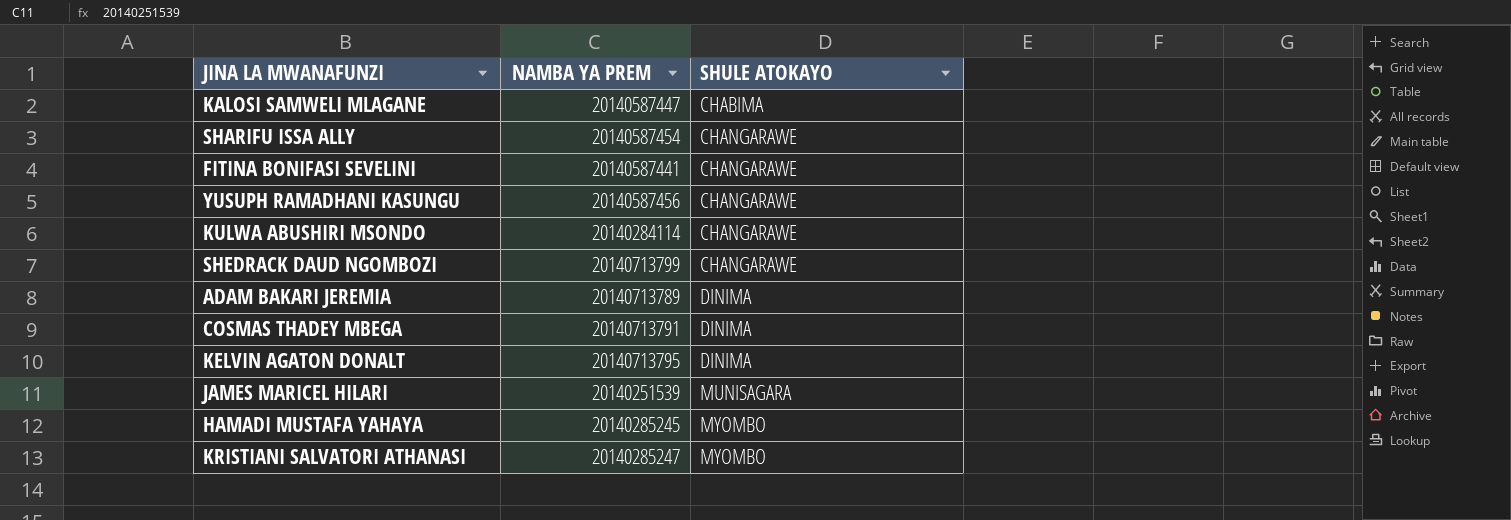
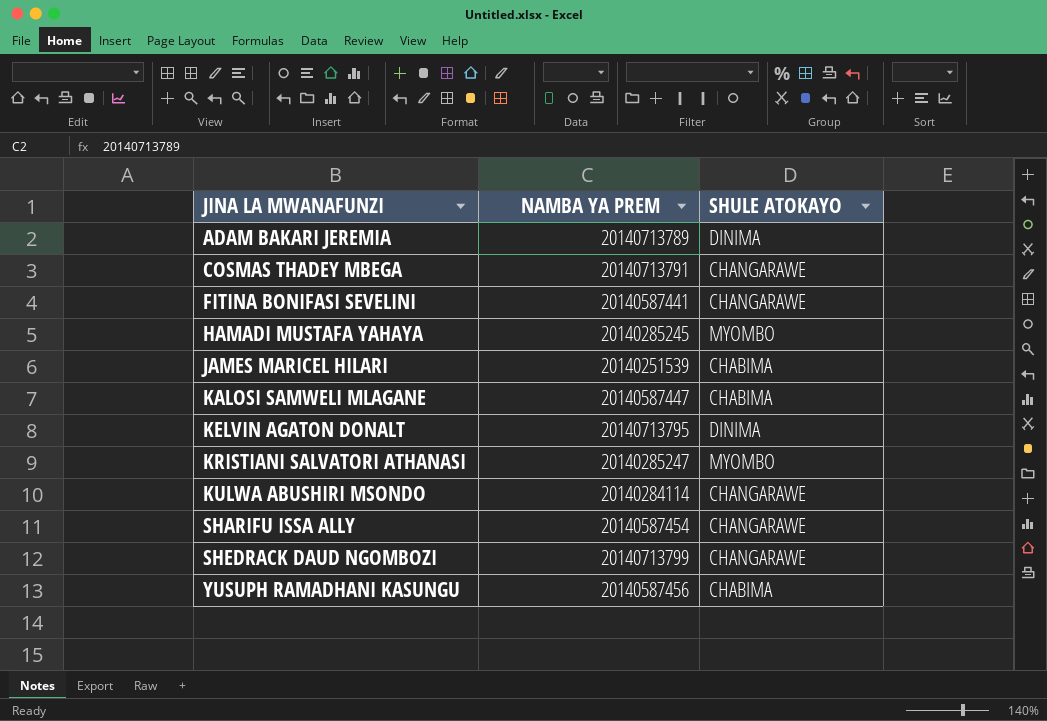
row order: SHULE ATOKAYO ascending -> JINA LA MWANAFUNZI ascending
COSMAS THADEY MBEGA | SHULE ATOKAYO: DINIMA -> CHANGARAWE
JAMES MARICEL HILARI | SHULE ATOKAYO: MUNISAGARA -> CHABIMA
YUSUPH RAMADHANI KASUNGU | SHULE ATOKAYO: CHANGARAWE -> CHABIMA

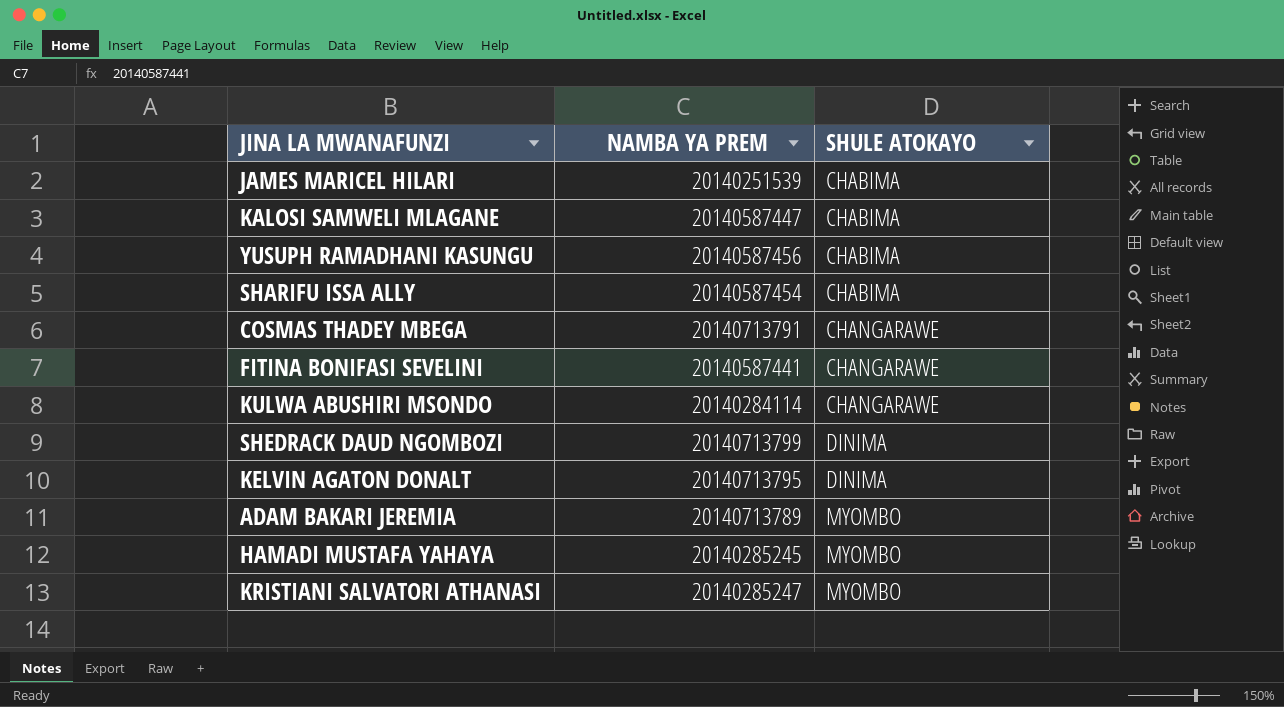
row order: JINA LA MWANAFUNZI ascending -> SHULE ATOKAYO ascending
SHARIFU ISSA ALLY | SHULE ATOKAYO: CHANGARAWE -> CHABIMA
SHEDRACK DAUD NGOMBOZI | SHULE ATOKAYO: CHANGARAWE -> DINIMA
ADAM BAKARI JEREMIA | SHULE ATOKAYO: DINIMA -> MYOMBO

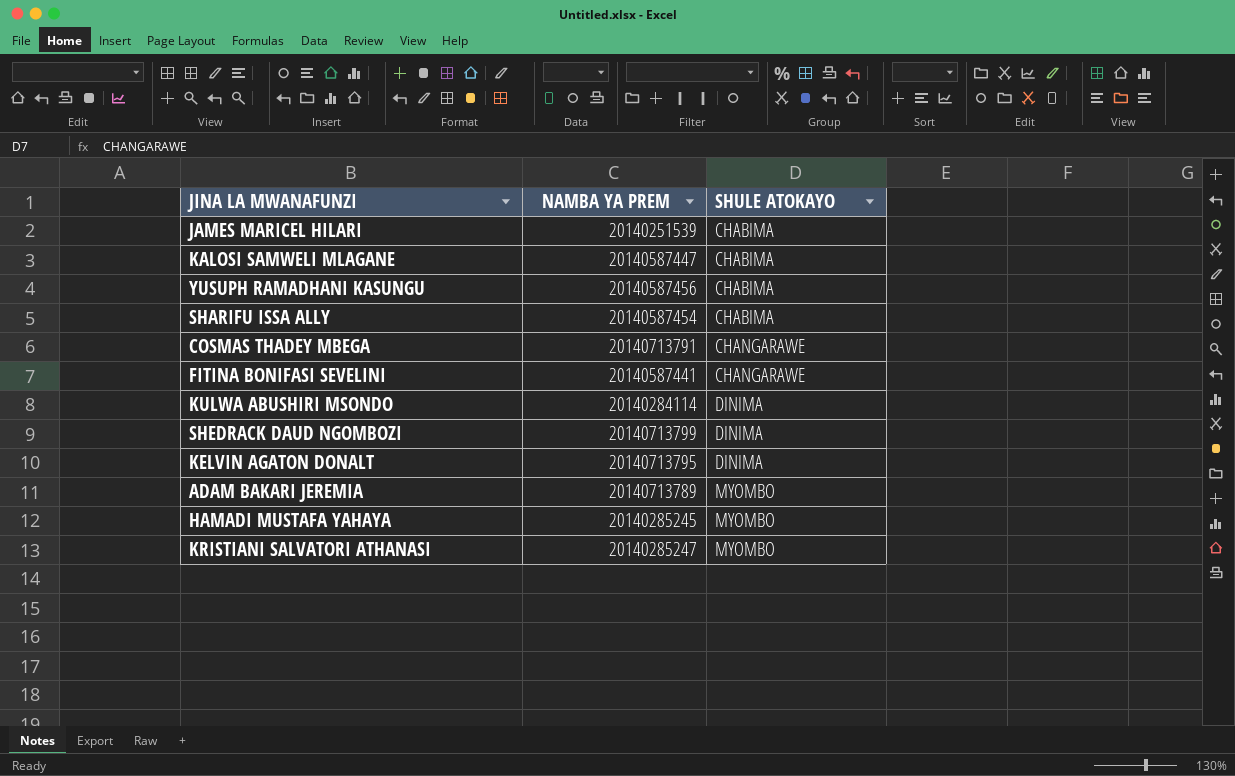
KULWA ABUSHIRI MSONDO | SHULE ATOKAYO: CHANGARAWE -> DINIMA

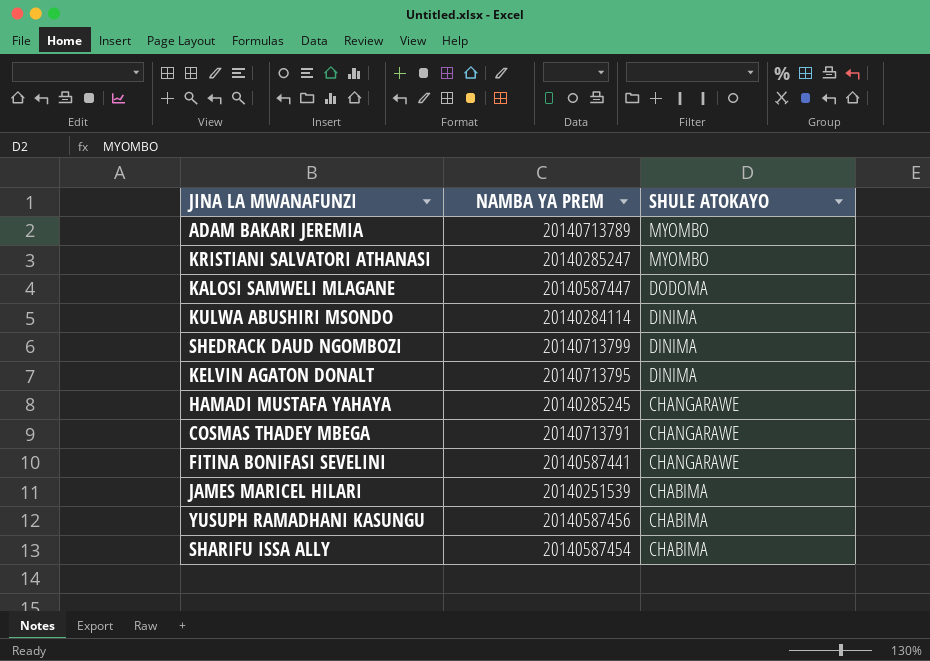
row order: SHULE ATOKAYO ascending -> SHULE ATOKAYO descending
KALOSI SAMWELI MLAGANE | SHULE ATOKAYO: CHABIMA -> DODOMA
HAMADI MUSTAFA YAHAYA | SHULE ATOKAYO: MYOMBO -> CHANGARAWE

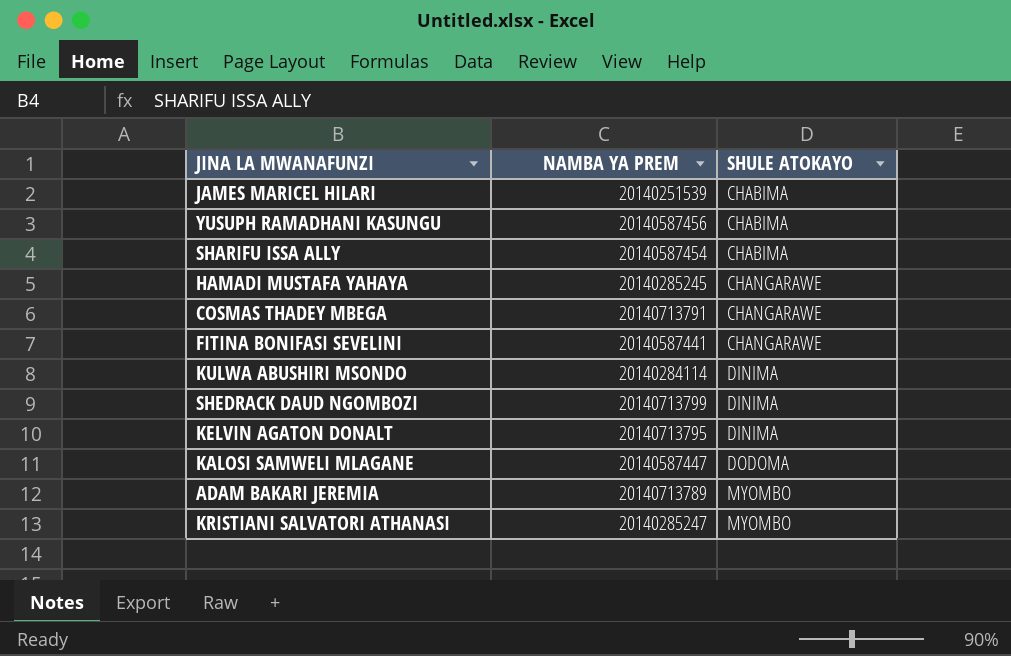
row order: SHULE ATOKAYO descending -> SHULE ATOKAYO ascending

